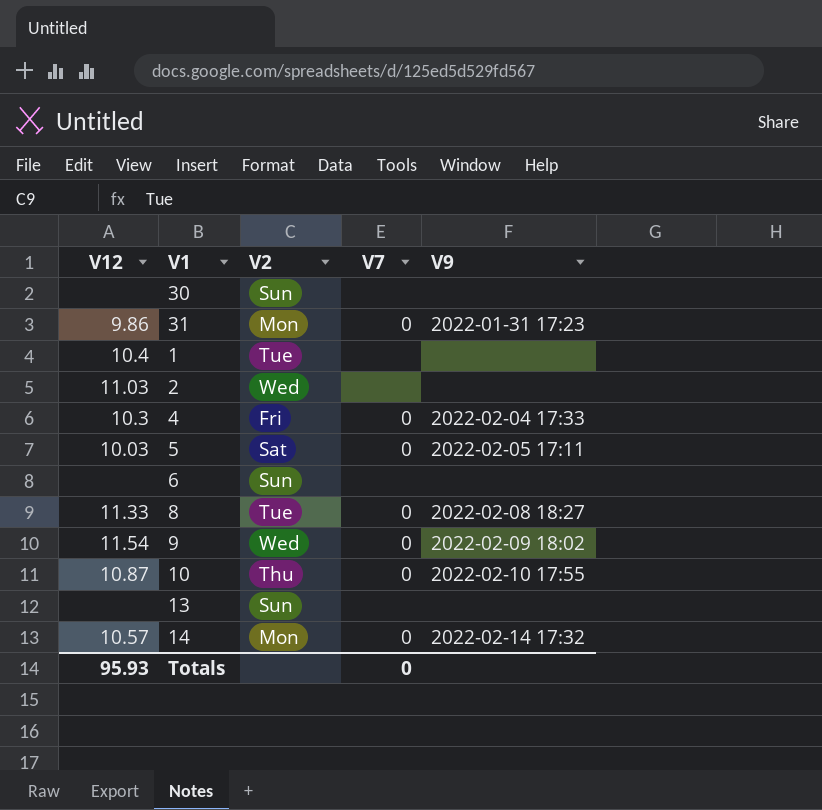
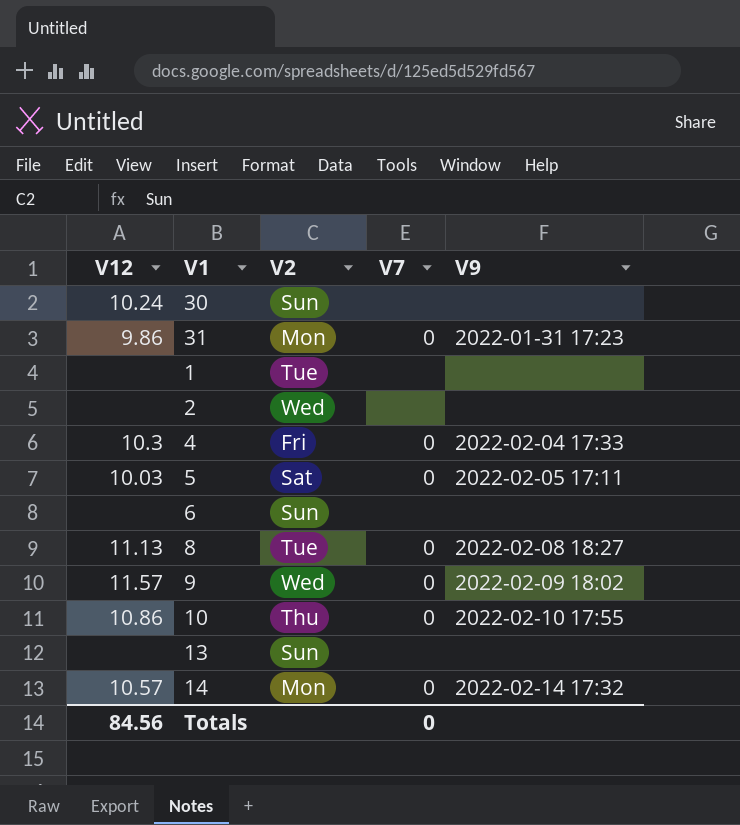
30 | V12: none -> 10.24
1 | V12: 10.4 -> none
2 | V12: 11.03 -> none
8 | V12: 11.33 -> 11.13
9 | V12: 11.54 -> 11.57
10 | V12: 10.87 -> 10.86
Totals | V12: 95.93 -> 84.56

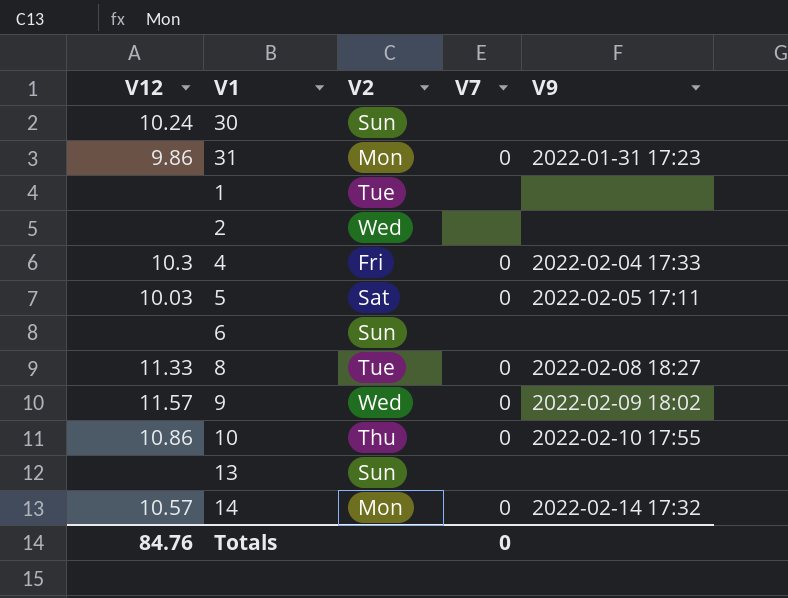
8 | V12: 11.13 -> 11.33
Totals | V12: 84.56 -> 84.76

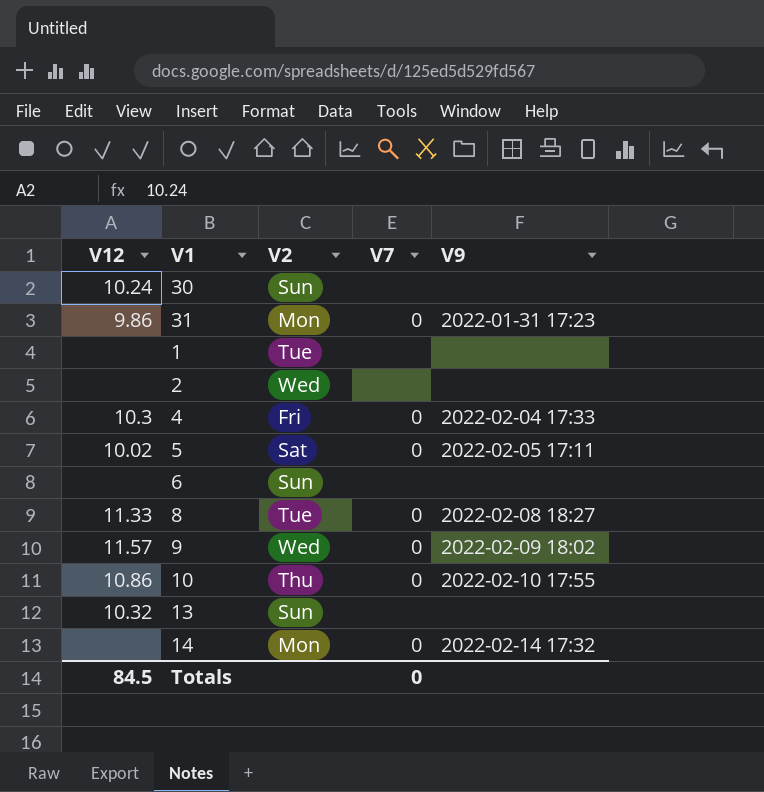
5 | V12: 10.03 -> 10.02
13 | V12: none -> 10.32
14 | V12: 10.57 -> none
Totals | V12: 84.76 -> 84.5

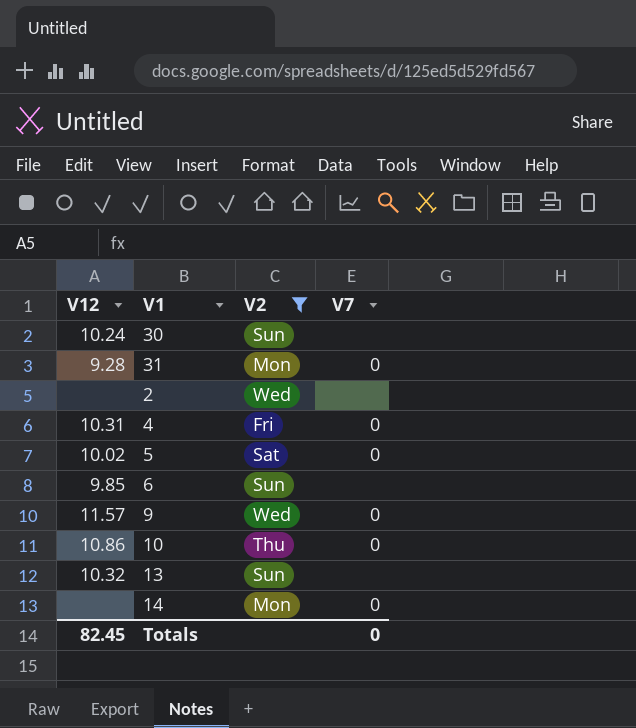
filter: none -> V2 != Tue
column V9 | position: 5 -> none
31 | V12: 9.86 -> 9.28
4 | V12: 10.3 -> 10.31
6 | V12: none -> 9.85
Totals | V12: 84.5 -> 82.45

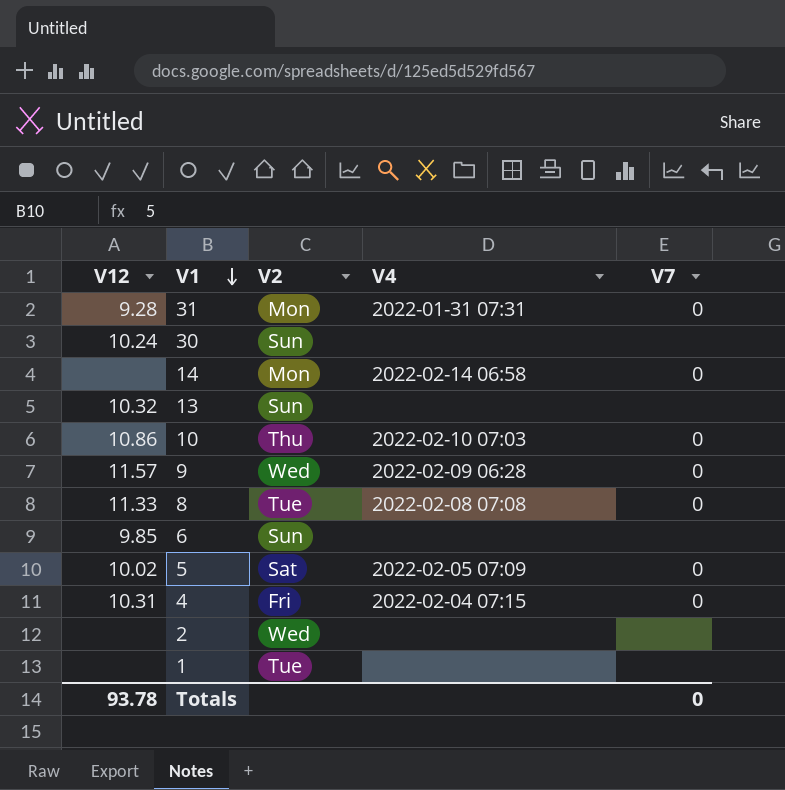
filter: V2 != Tue -> none
row order: none -> V1 descending
column V4 | position: none -> 4
Totals | V12: 82.45 -> 93.78

